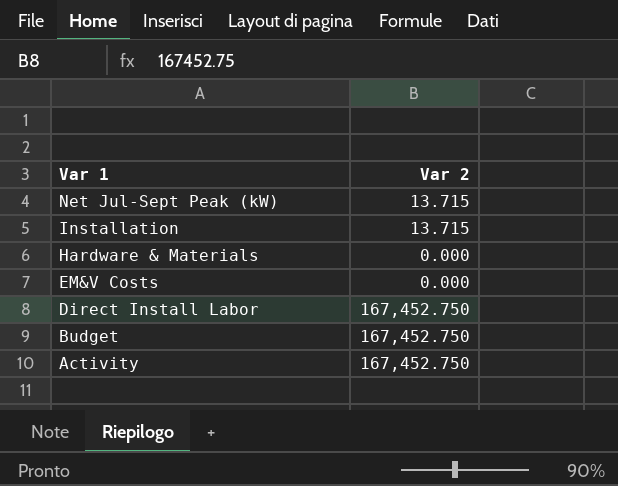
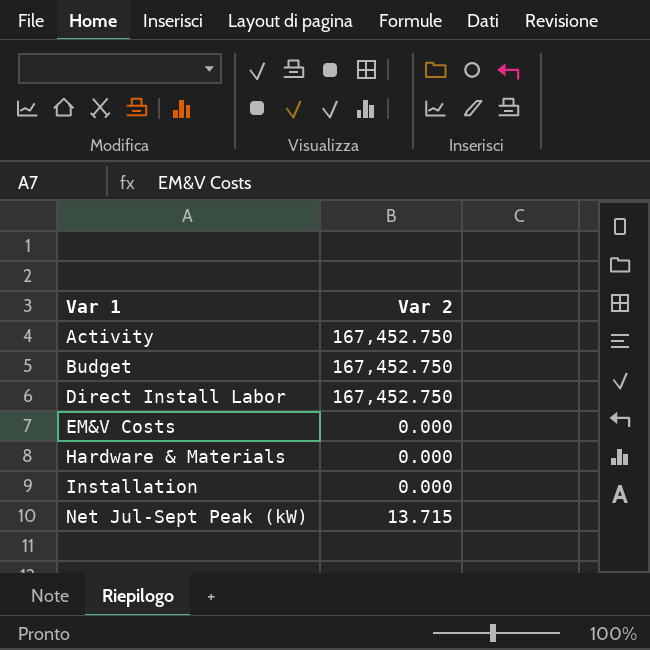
row order: Var 1 descending -> Var 1 ascending
Installation | Var 2: 13.715 -> 0.000

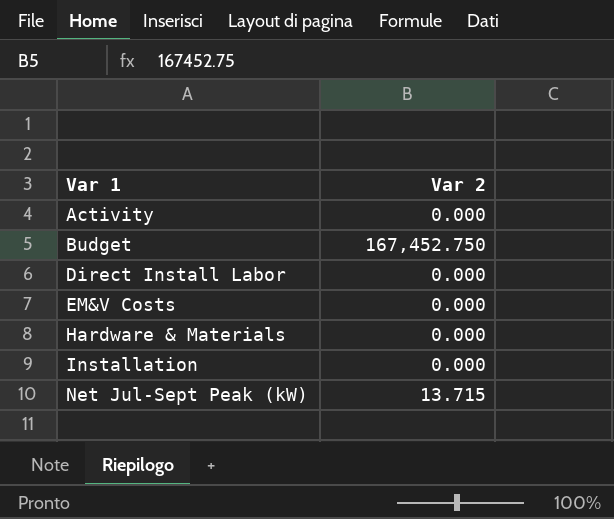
Activity | Var 2: 167,452.750 -> 0.000
Direct Install Labor | Var 2: 167,452.750 -> 0.000

